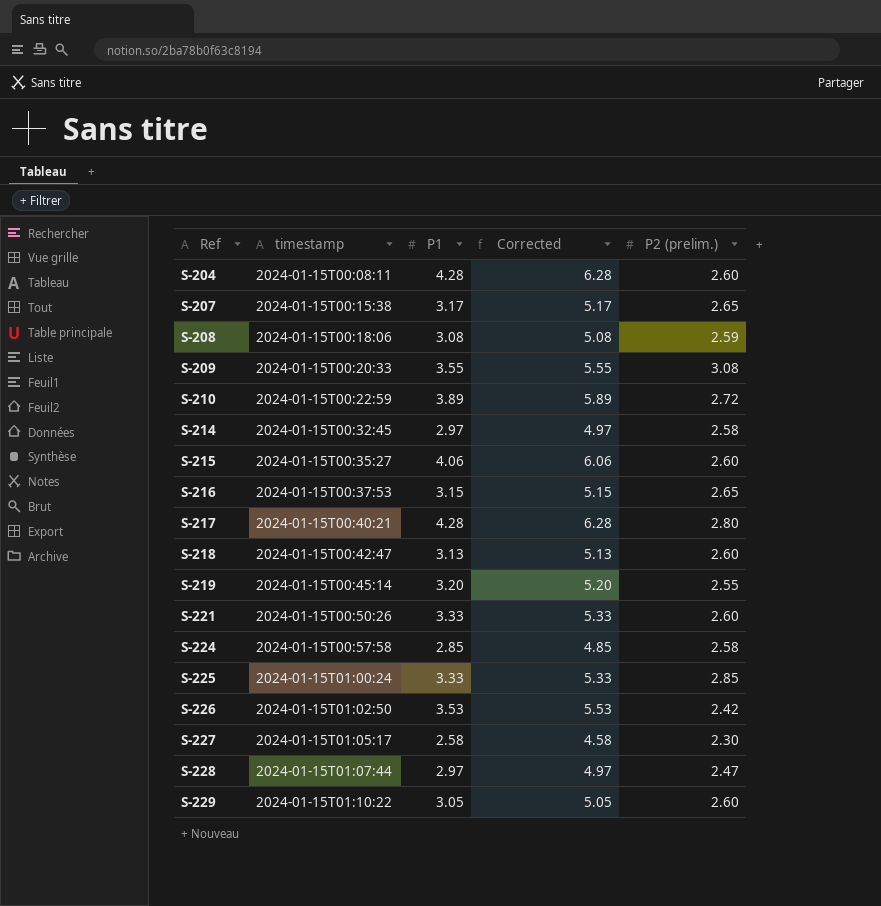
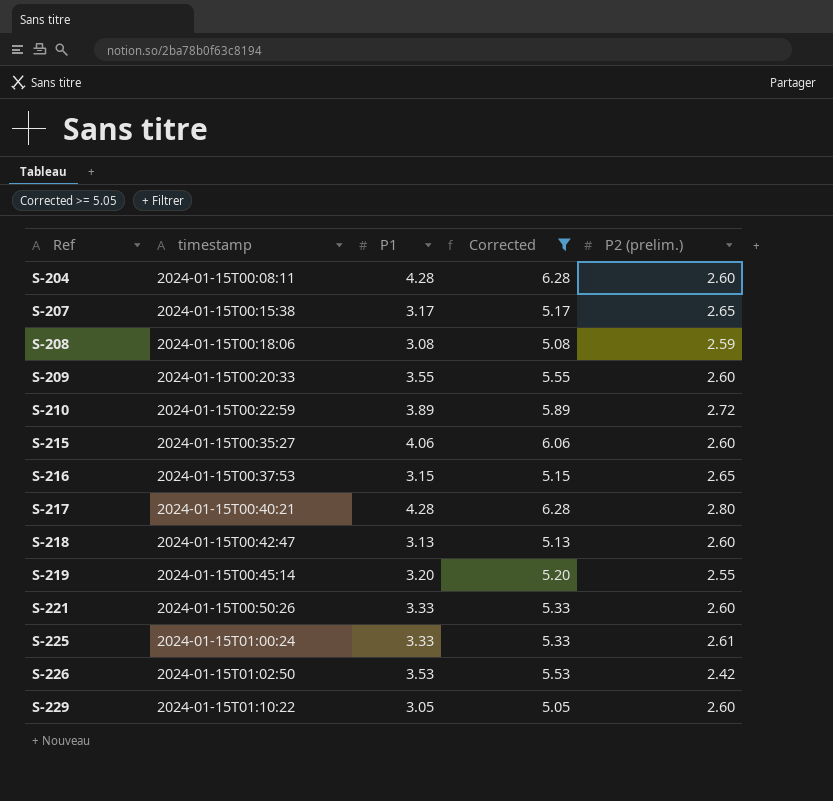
filter: none -> Corrected >= 5.05
S-209 | P2 (prelim.): 3.08 -> 2.60
S-225 | P2 (prelim.): 2.85 -> 2.61

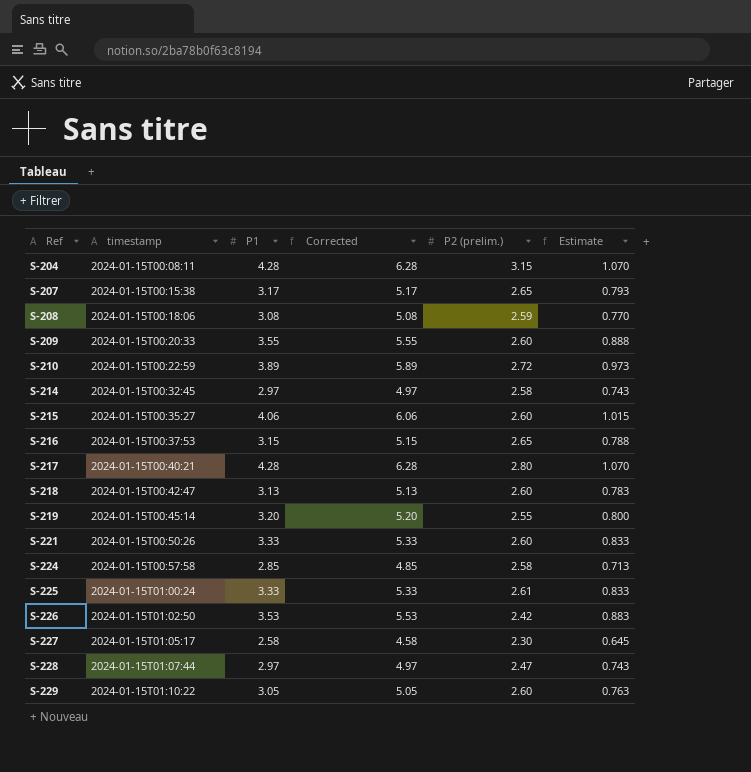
filter: Corrected >= 5.05 -> none
column Estimate | formula: none -> [P1] * 0.25
S-204 | P2 (prelim.): 2.60 -> 3.15

